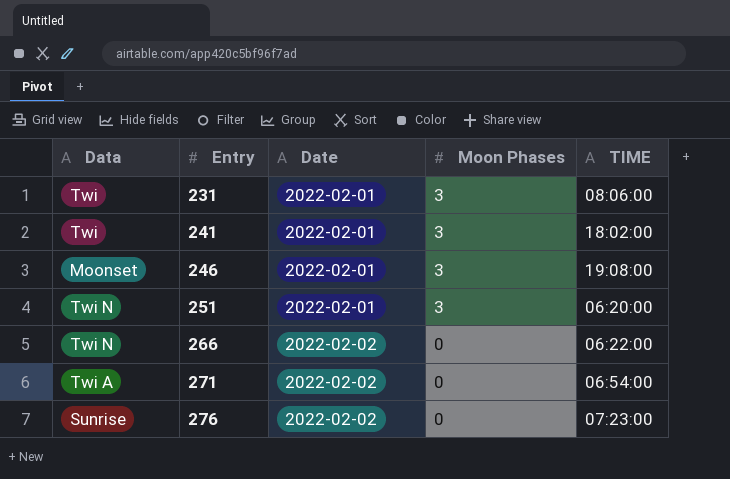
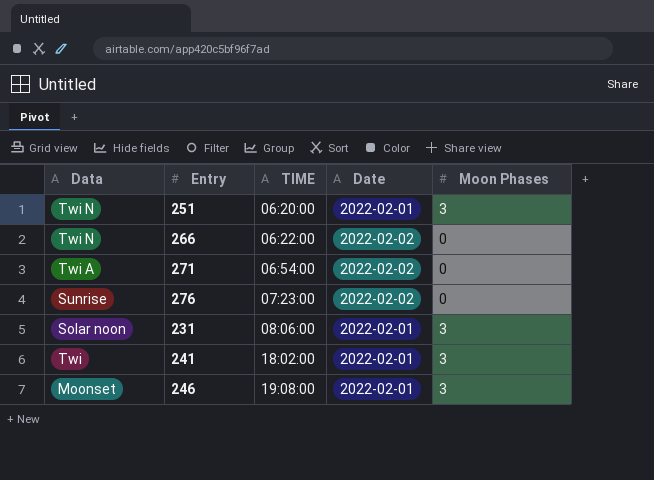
row order: Entry ascending -> TIME ascending
column TIME | position: 5 -> 3
231 | Data: Twi -> Solar noon

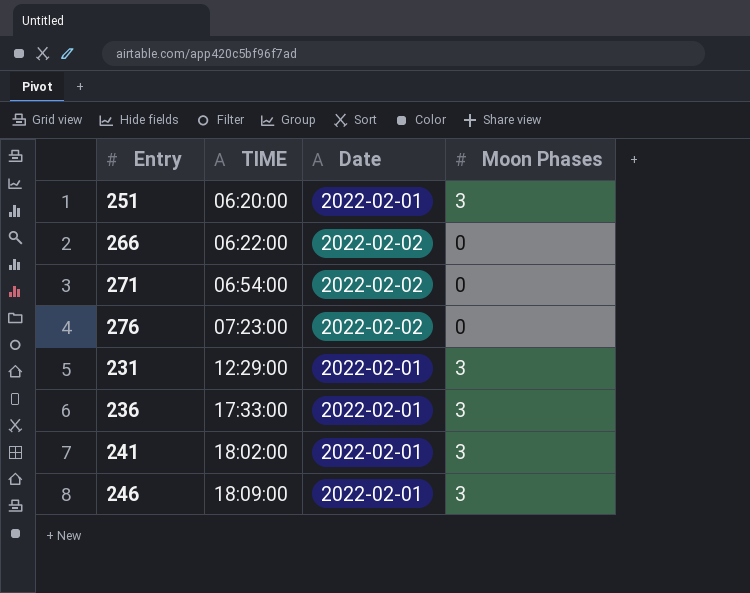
column Data | position: 1 -> none
231 | TIME: 08:06:00 -> 12:29:00
row 236: none -> 17:33:00 | 2022-02-01 | 3
246 | TIME: 19:08:00 -> 18:09:00

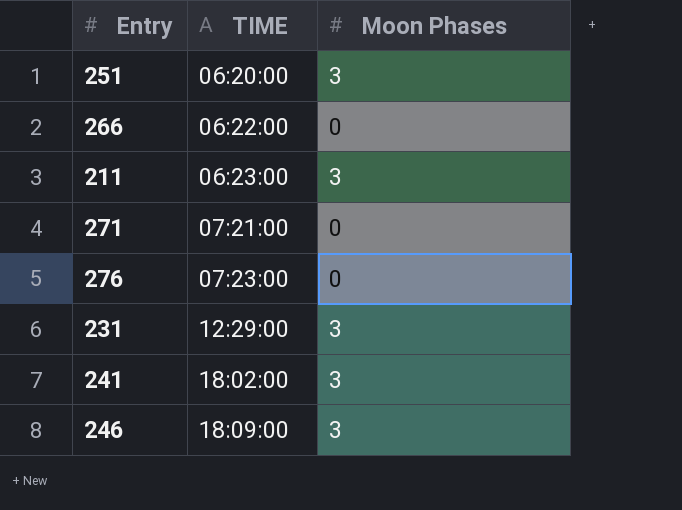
column Date | position: 3 -> none
row 236: 17:33:00 | 2022-02-01 | 3 -> none
row 211: none -> 06:23:00 | 3
271 | TIME: 06:54:00 -> 07:21:00

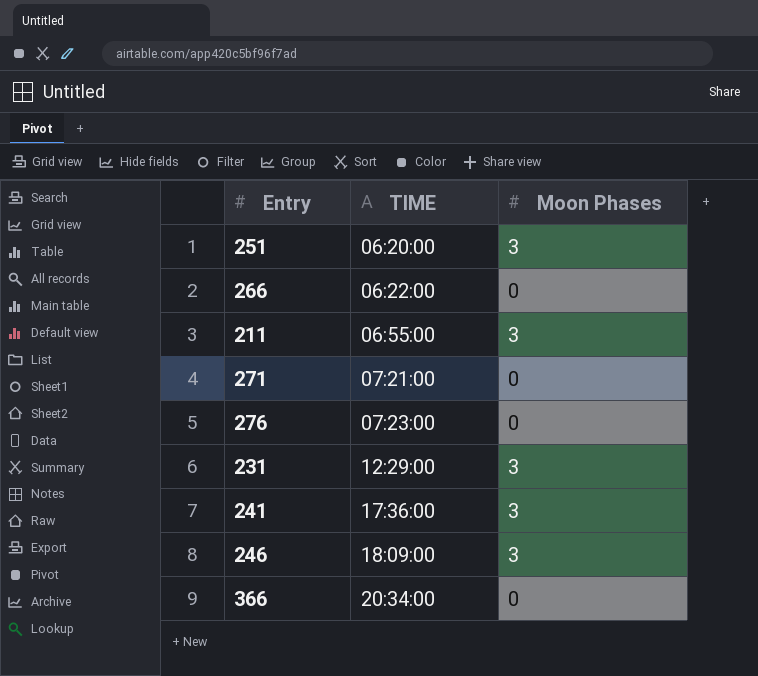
211 | TIME: 06:23:00 -> 06:55:00
241 | TIME: 18:02:00 -> 17:36:00
row 366: none -> 20:34:00 | 0

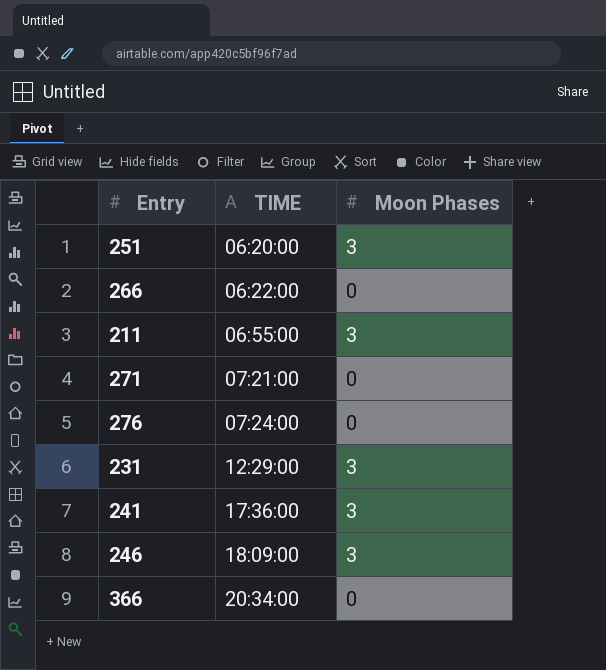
276 | TIME: 07:23:00 -> 07:24:00

